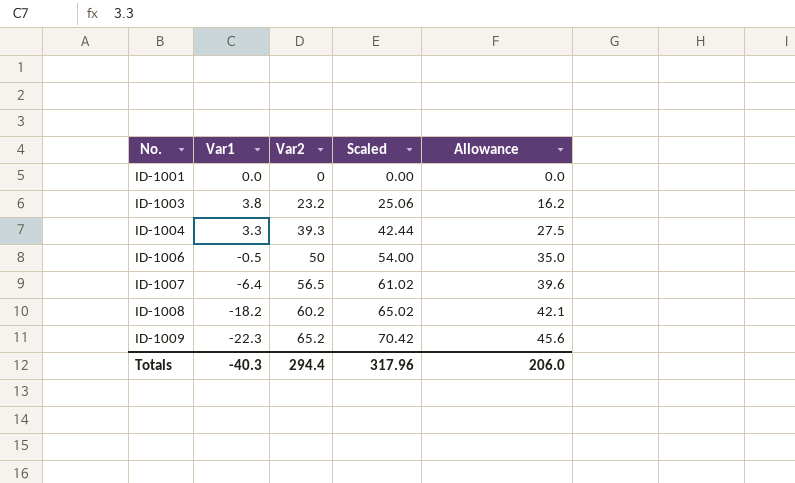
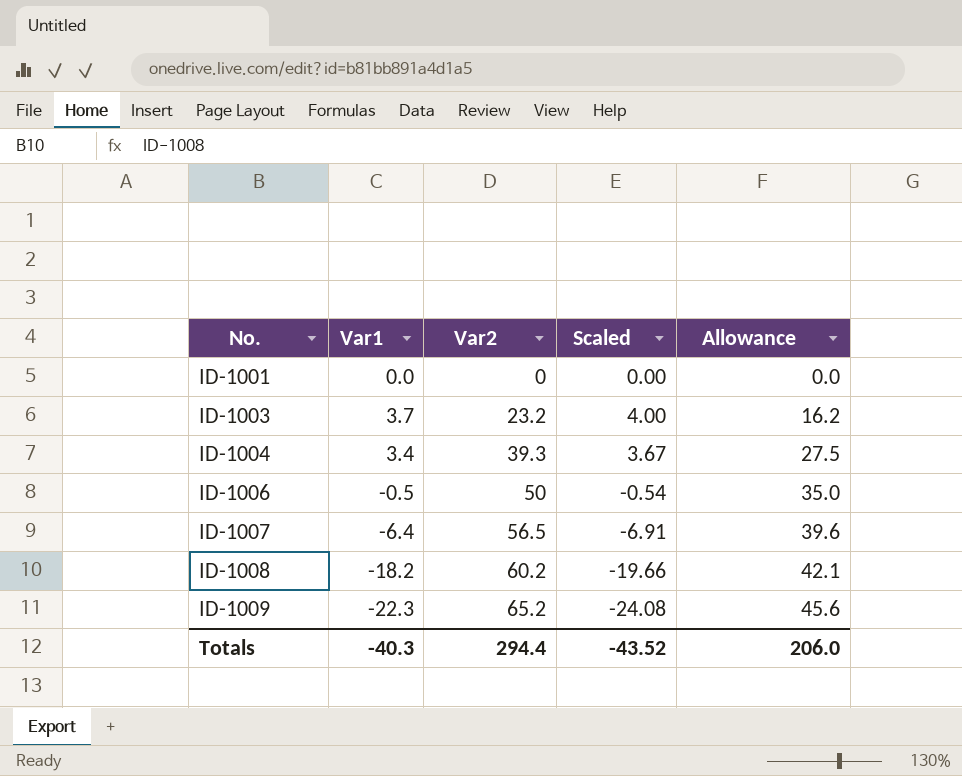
column Scaled | formula: [Var2] * 1.08 -> [Var1] * 1.08
ID-1003 | Var1: 3.8 -> 3.7
ID-1004 | Var1: 3.3 -> 3.4
Totals | Scaled: 317.96 -> -43.52

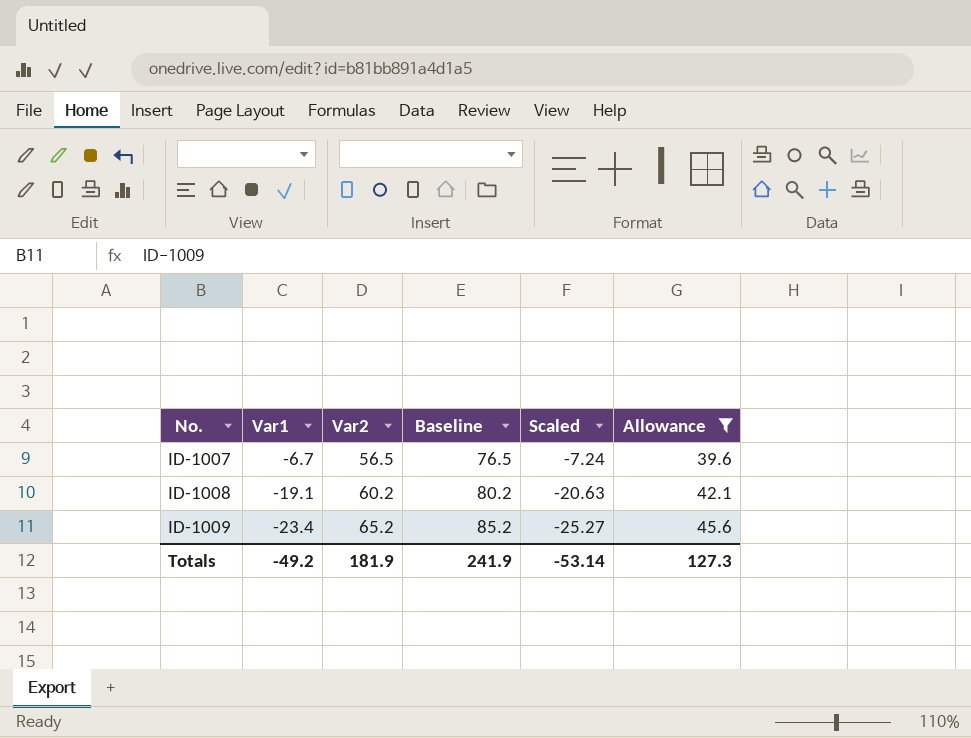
filter: none -> Allowance >= 39.6
column Baseline | formula: none -> [Var2] + 20
ID-1007 | Var1: -6.4 -> -6.7
ID-1007 | Scaled: -6.91 -> -7.24
ID-1008 | Var1: -18.2 -> -19.1
ID-1008 | Scaled: -19.66 -> -20.63
ID-1009 | Var1: -22.3 -> -23.4
ID-1009 | Scaled: -24.08 -> -25.27
Totals | Var1: -40.3 -> -49.2
Totals | Var2: 294.4 -> 181.9
Totals | Scaled: -43.52 -> -53.14
Totals | Allowance: 206.0 -> 127.3

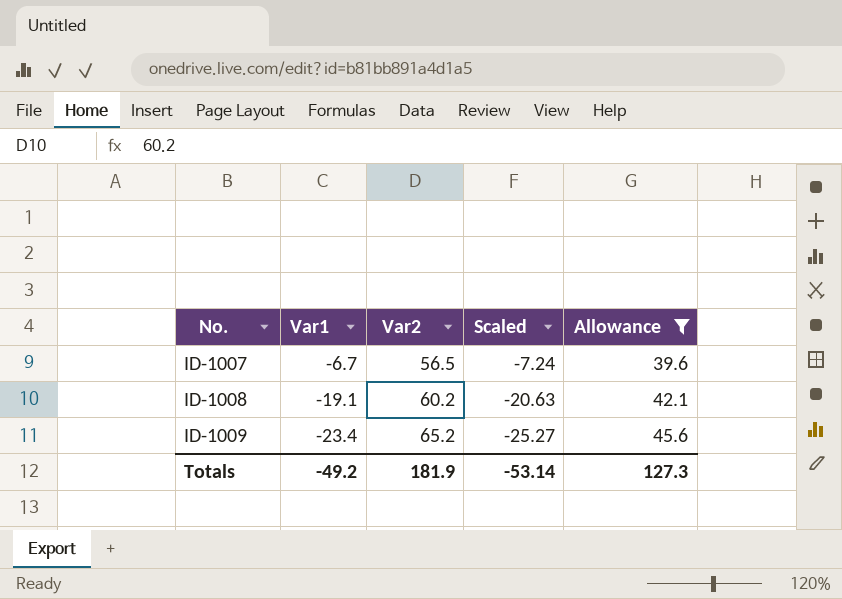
column Baseline | formula: [Var2] + 20 -> none

